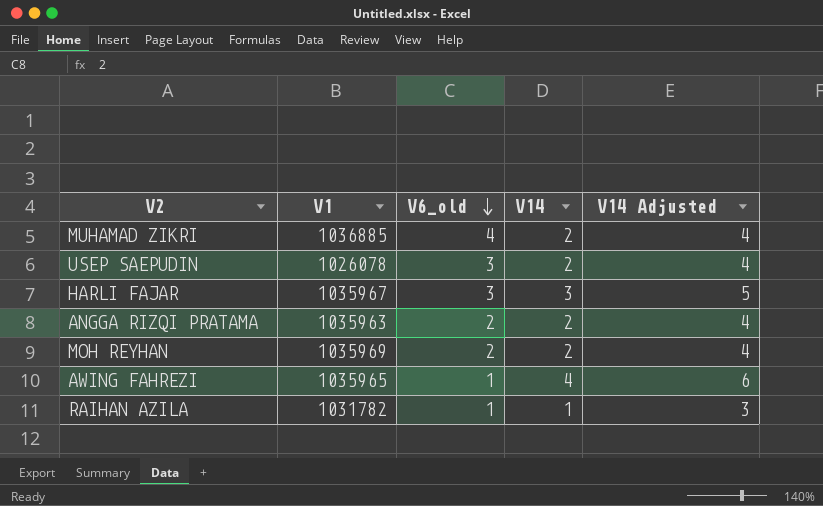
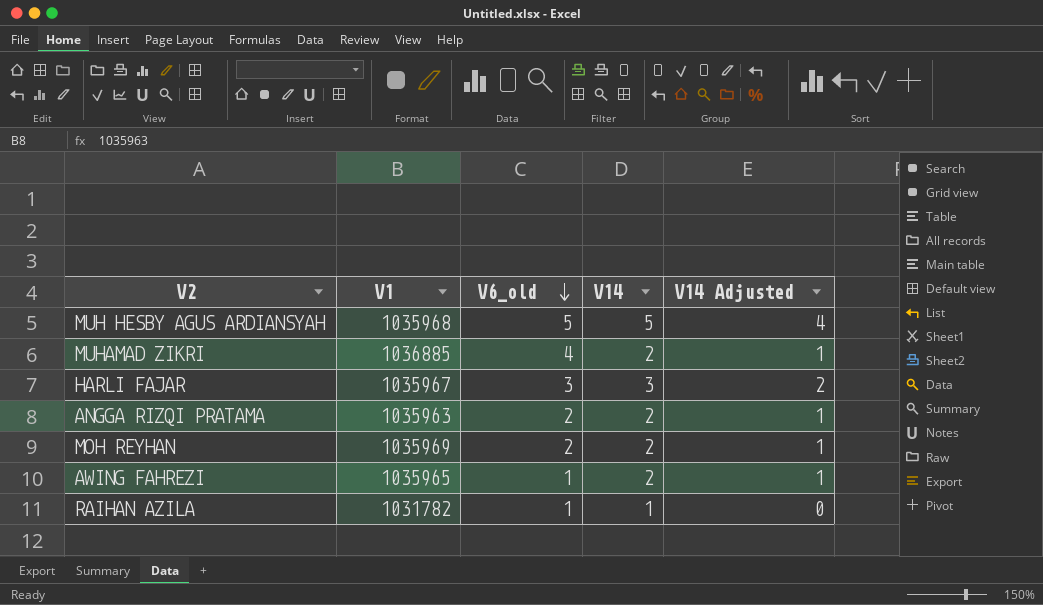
column V14 Adjusted | formula: [V14] + 2 -> [V14] - 1
row USEP SAEPUDIN: 1026078 | 3 | 2 | 4 -> none
row MUH HESBY AGUS ARDIANSYAH: none -> 1035968 | 5 | 5 | 4
AWING FAHREZI | V14: 4 -> 2

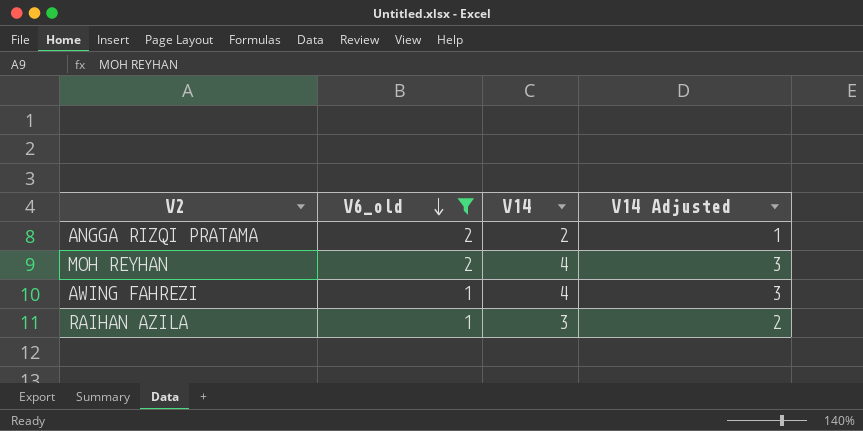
filter: none -> V6_old <= 2
column V1 | position: 2 -> none
MOH REYHAN | V14: 2 -> 4
MOH REYHAN | V14 Adjusted: 1 -> 3
AWING FAHREZI | V14: 2 -> 4
AWING FAHREZI | V14 Adjusted: 1 -> 3
RAIHAN AZILA | V14: 1 -> 3
RAIHAN AZILA | V14 Adjusted: 0 -> 2

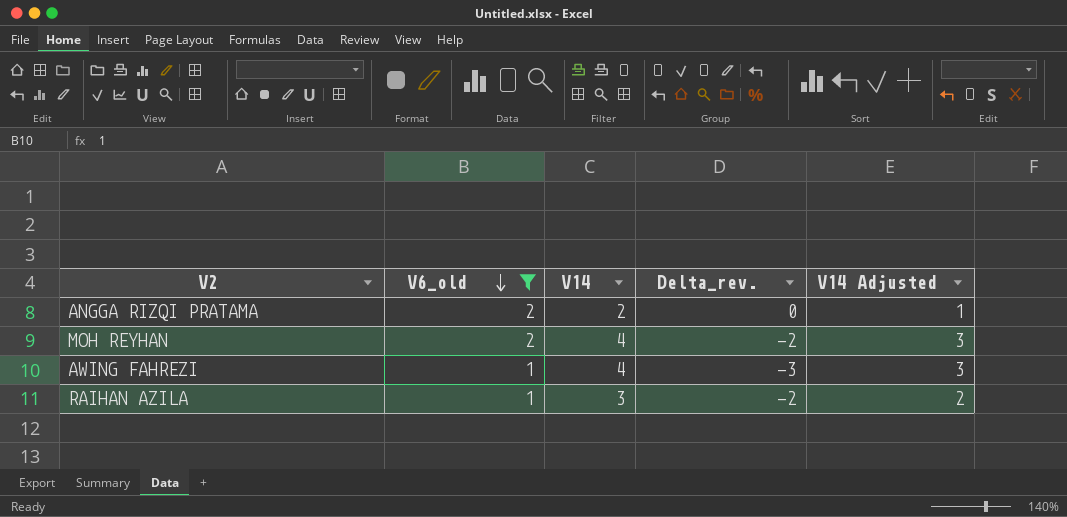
column Delta_rev. | formula: none -> [V6_old] - [V14]

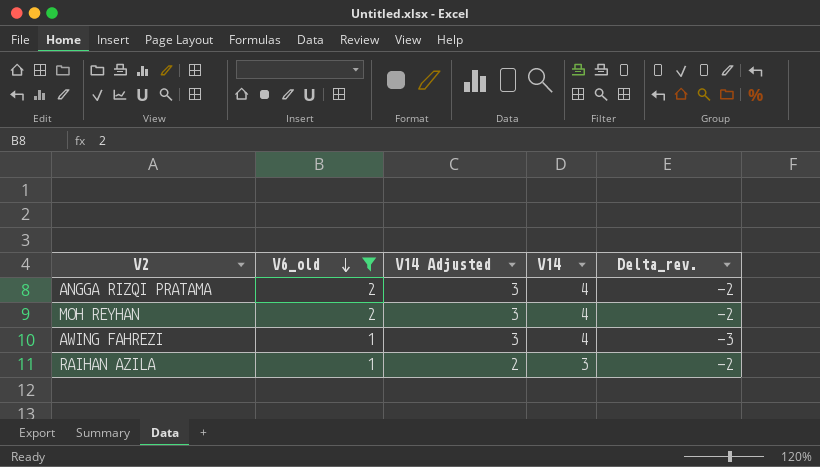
column V14 Adjusted | position: 5 -> 3
ANGGA RIZQI PRATAMA | V14 Adjusted: 1 -> 3
ANGGA RIZQI PRATAMA | V14: 2 -> 4
ANGGA RIZQI PRATAMA | Delta_rev.: 0 -> -2

